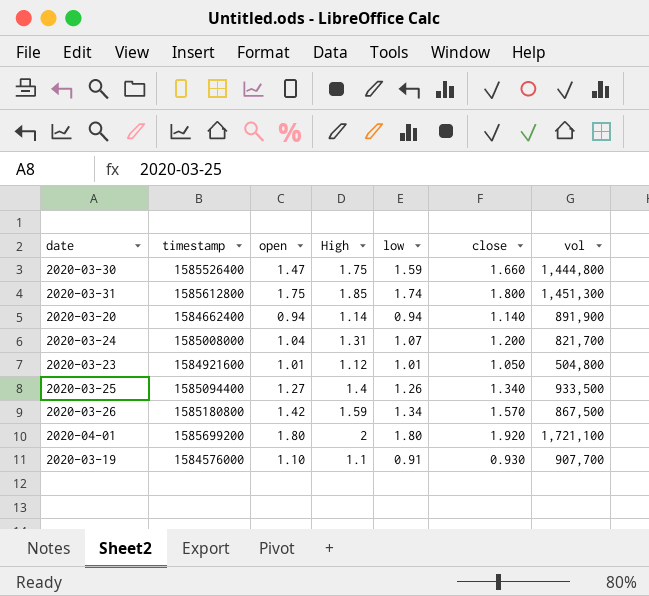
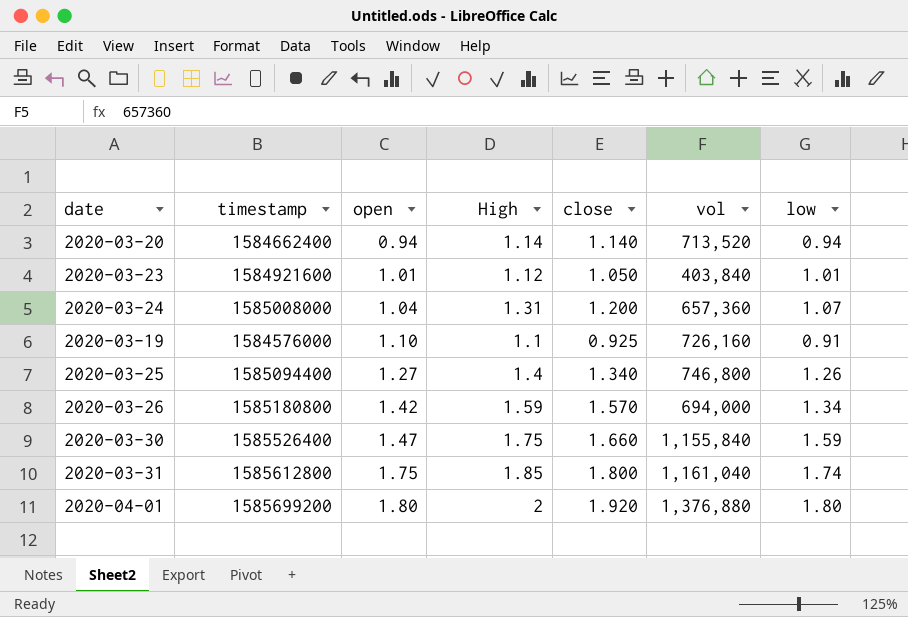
row order: none -> open ascending
column low | position: 5 -> 7
2020-03-20 | vol: 891,900 -> 713,520
2020-03-23 | vol: 504,800 -> 403,840
2020-03-24 | vol: 821,700 -> 657,360
2020-03-19 | close: 0.930 -> 0.925
2020-03-19 | vol: 907,700 -> 726,160
2020-03-25 | vol: 933,500 -> 746,800
2020-03-26 | vol: 867,500 -> 694,000
2020-03-30 | vol: 1,444,800 -> 1,155,840
2020-03-31 | vol: 1,451,300 -> 1,161,040
2020-04-01 | vol: 1,721,100 -> 1,376,880

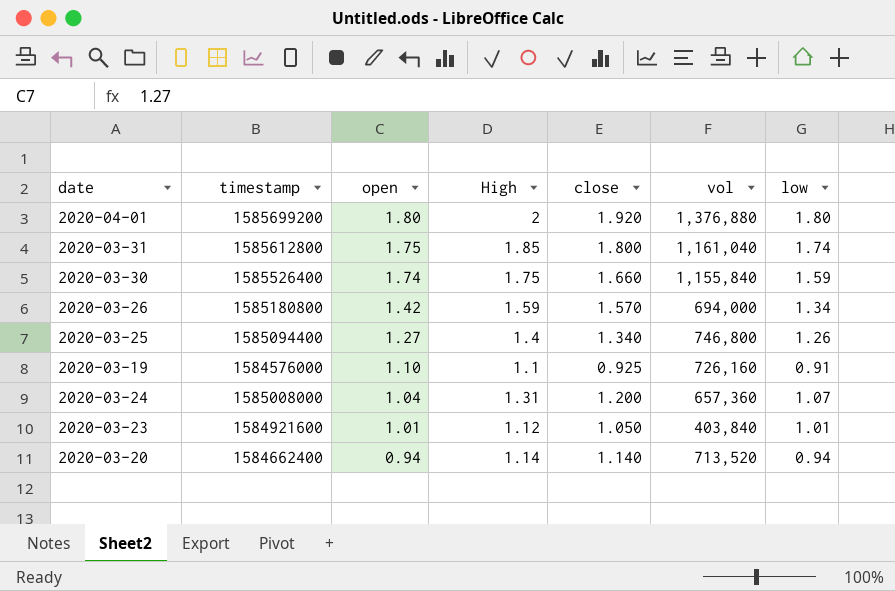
row order: open ascending -> open descending
2020-03-30 | open: 1.47 -> 1.74

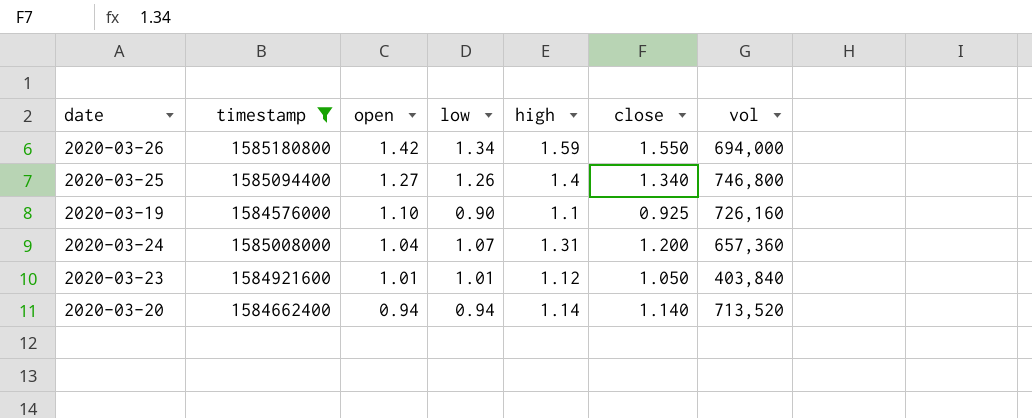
filter: none -> timestamp <= 1585180800
column low | position: 7 -> 4
column name: High -> high
2020-03-26 | close: 1.570 -> 1.550
2020-03-19 | low: 0.91 -> 0.90

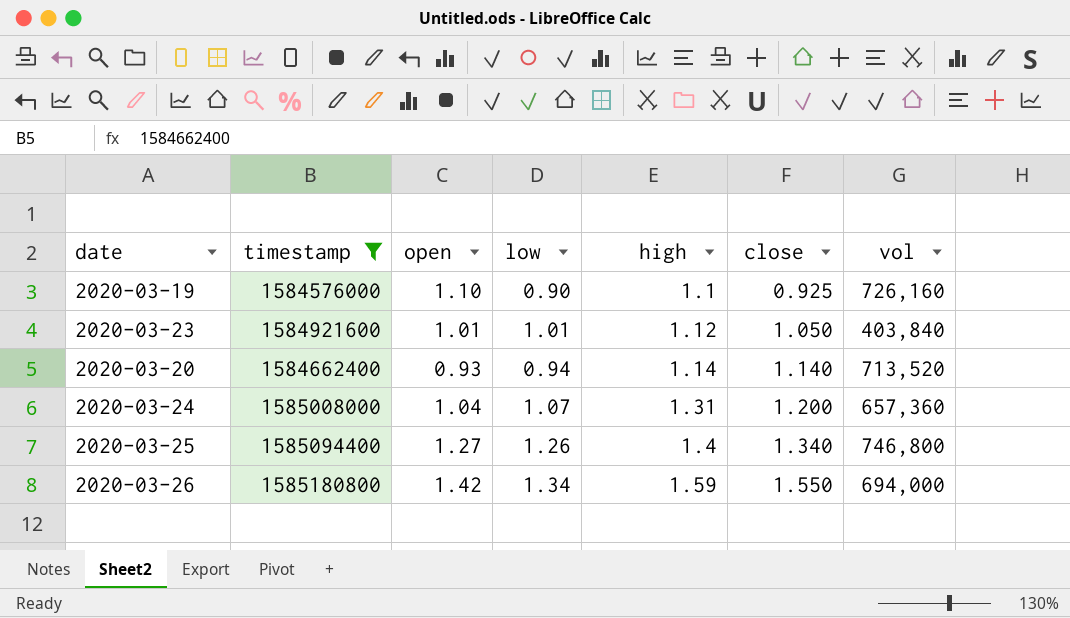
row order: open descending -> high ascending
2020-03-20 | open: 0.94 -> 0.93

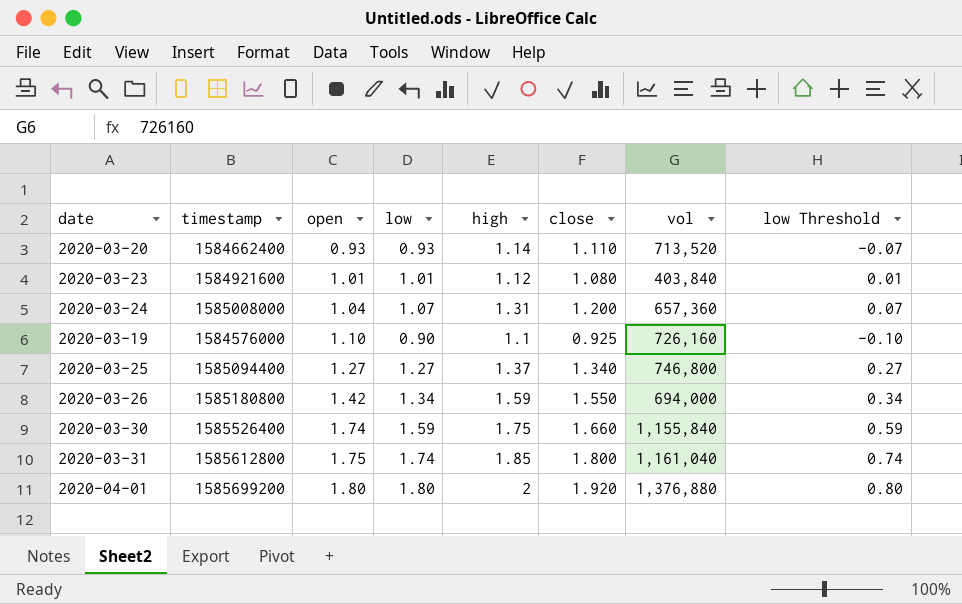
filter: timestamp <= 1585180800 -> none
row order: high ascending -> open ascending
column low Threshold | formula: none -> [low] - 1
2020-03-20 | low: 0.94 -> 0.93
2020-03-20 | close: 1.140 -> 1.110
2020-03-23 | close: 1.050 -> 1.080
2020-03-25 | low: 1.26 -> 1.27
2020-03-25 | high: 1.4 -> 1.37

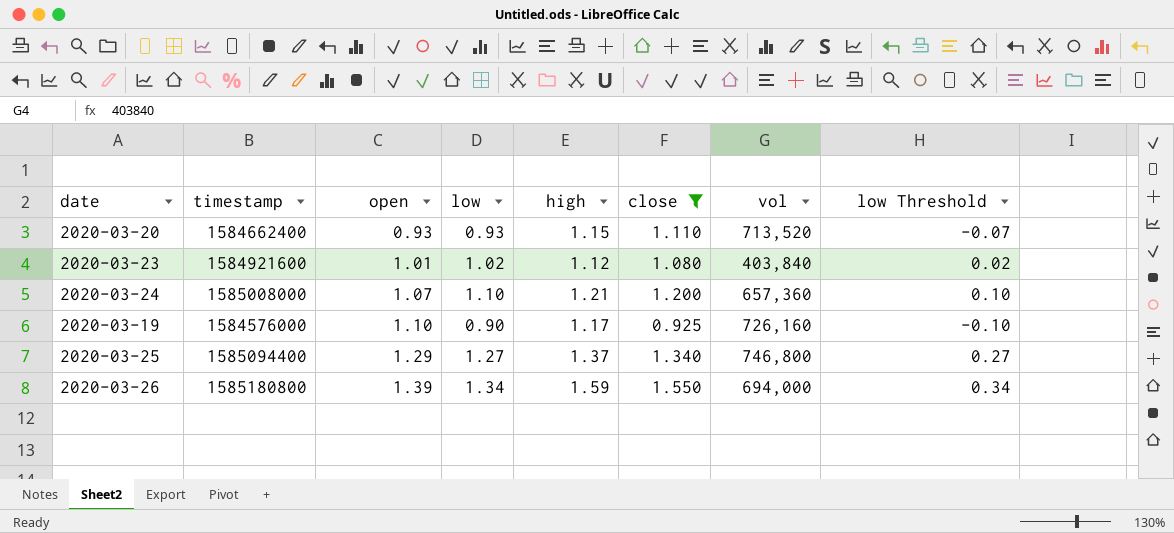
filter: none -> close <= 1.550
2020-03-20 | high: 1.14 -> 1.15
2020-03-23 | low: 1.01 -> 1.02
2020-03-23 | low Threshold: 0.01 -> 0.02
2020-03-24 | open: 1.04 -> 1.07
2020-03-24 | low: 1.07 -> 1.10
2020-03-24 | high: 1.31 -> 1.21
2020-03-24 | low Threshold: 0.07 -> 0.10
2020-03-19 | high: 1.1 -> 1.17
2020-03-25 | open: 1.27 -> 1.29
2020-03-26 | open: 1.42 -> 1.39

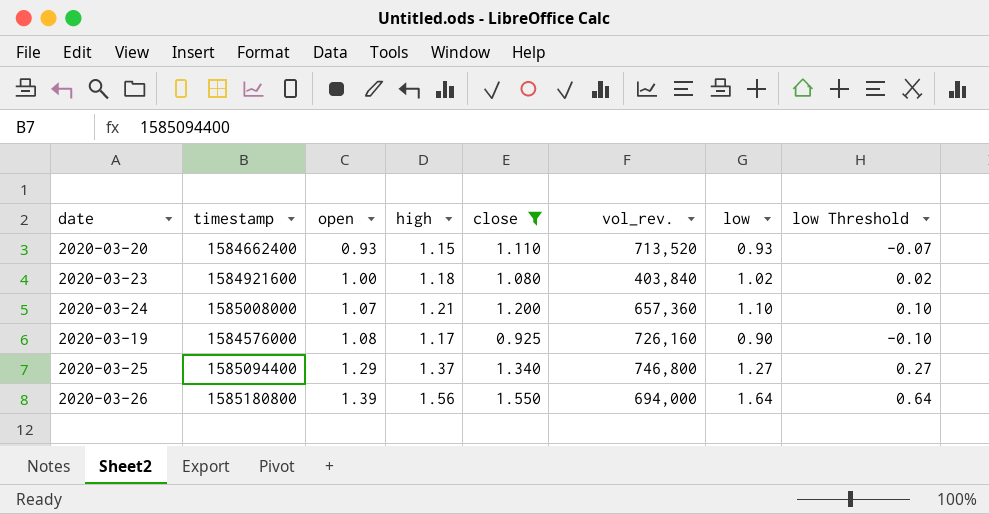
column name: vol -> vol_rev.
column low | position: 4 -> 7
2020-03-23 | open: 1.01 -> 1.00
2020-03-23 | high: 1.12 -> 1.18
2020-03-19 | open: 1.10 -> 1.08
2020-03-26 | high: 1.59 -> 1.56
2020-03-26 | low: 1.34 -> 1.64
2020-03-26 | low Threshold: 0.34 -> 0.64

